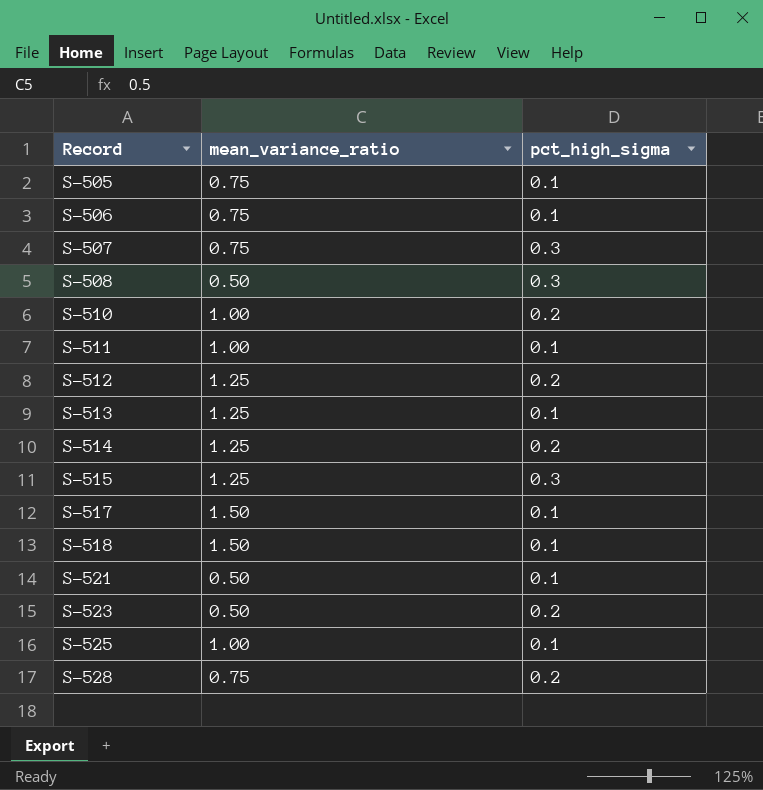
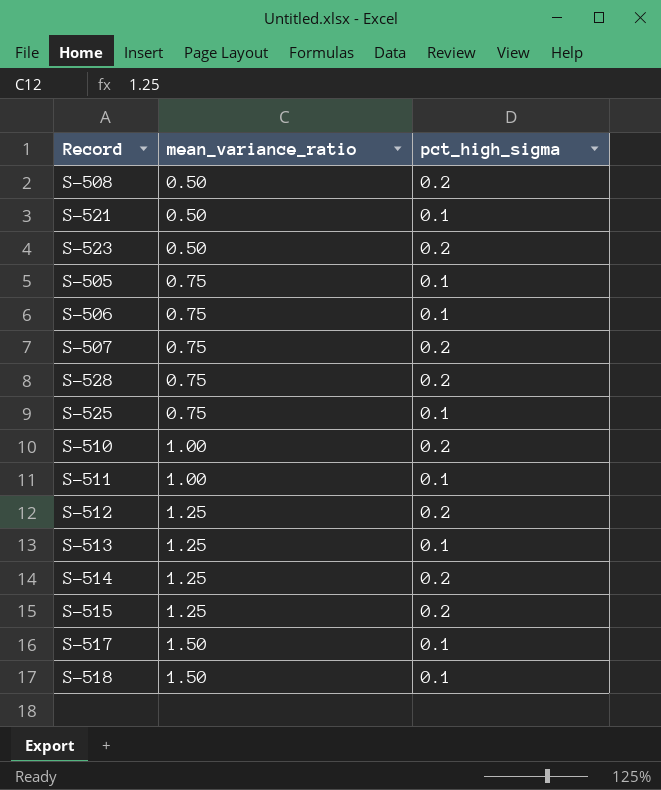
row order: Record ascending -> mean_variance_ratio ascending
S-508 | pct_high_sigma: 0.3 -> 0.2
S-507 | pct_high_sigma: 0.3 -> 0.2
S-525 | mean_variance_ratio: 1.00 -> 0.75
S-515 | pct_high_sigma: 0.3 -> 0.2

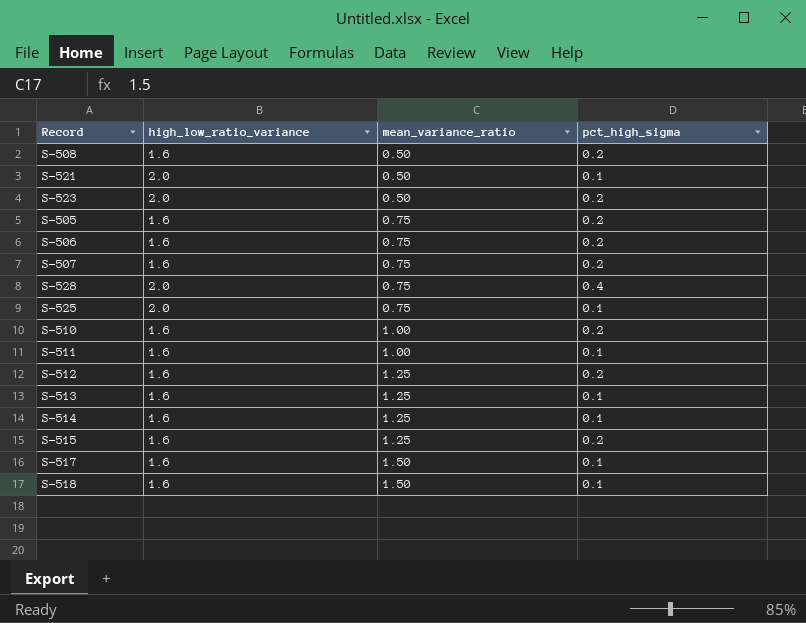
column high_low_ratio_variance | position: none -> 2
S-505 | pct_high_sigma: 0.1 -> 0.2
S-506 | pct_high_sigma: 0.1 -> 0.2
S-528 | pct_high_sigma: 0.2 -> 0.4
S-514 | pct_high_sigma: 0.2 -> 0.1

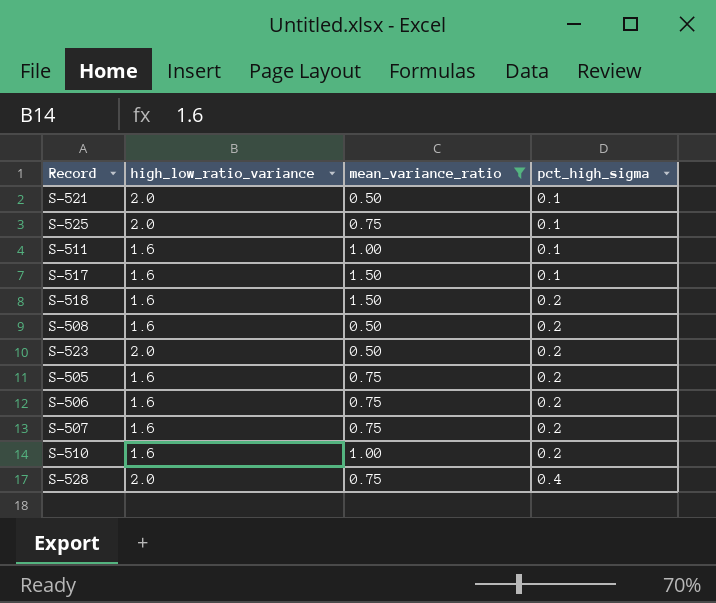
filter: none -> mean_variance_ratio != 1.25
row order: mean_variance_ratio ascending -> pct_high_sigma ascending
S-518 | pct_high_sigma: 0.1 -> 0.2

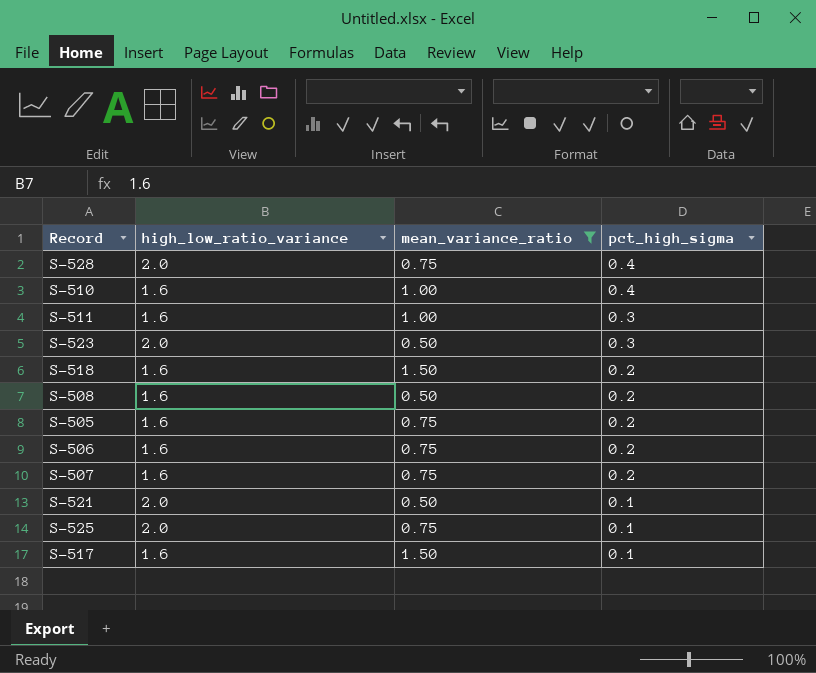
row order: pct_high_sigma ascending -> pct_high_sigma descending
S-510 | pct_high_sigma: 0.2 -> 0.4
S-511 | pct_high_sigma: 0.1 -> 0.3
S-523 | pct_high_sigma: 0.2 -> 0.3

